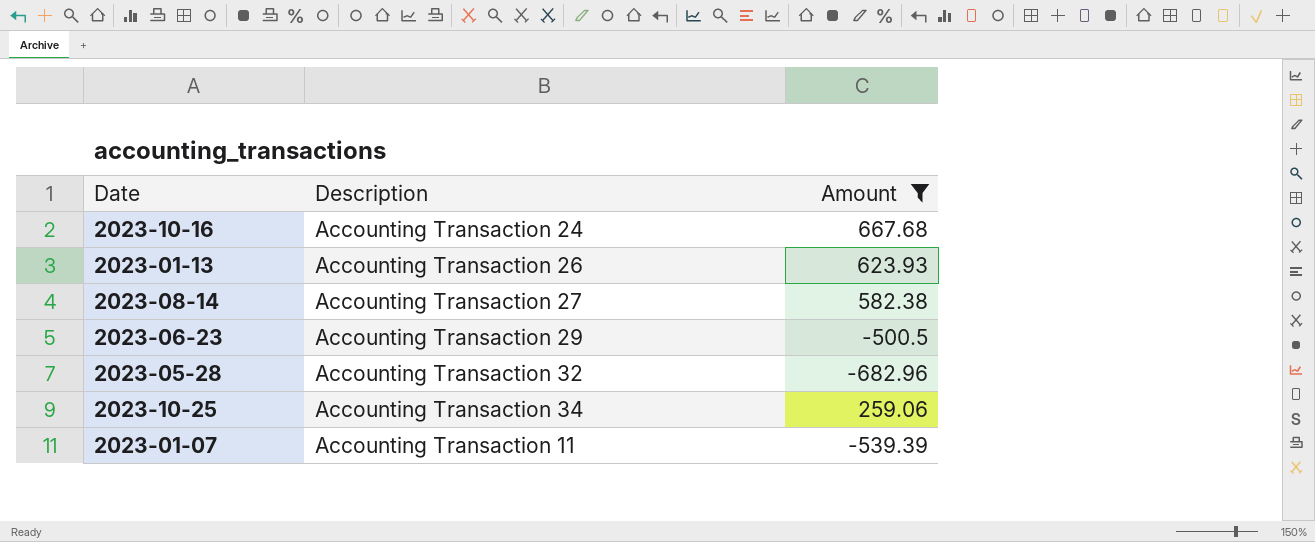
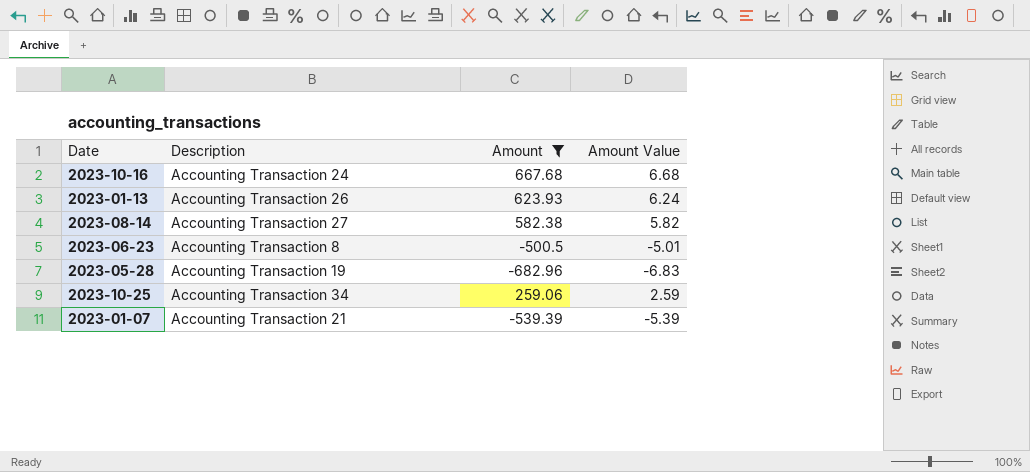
column Amount Value | formula: none -> [Amount] * 0.01
2023-06-23 | Description: Accounting Transaction 29 -> Accounting Transaction 8
2023-05-28 | Description: Accounting Transaction 32 -> Accounting Transaction 19
2023-01-07 | Description: Accounting Transaction 11 -> Accounting Transaction 21

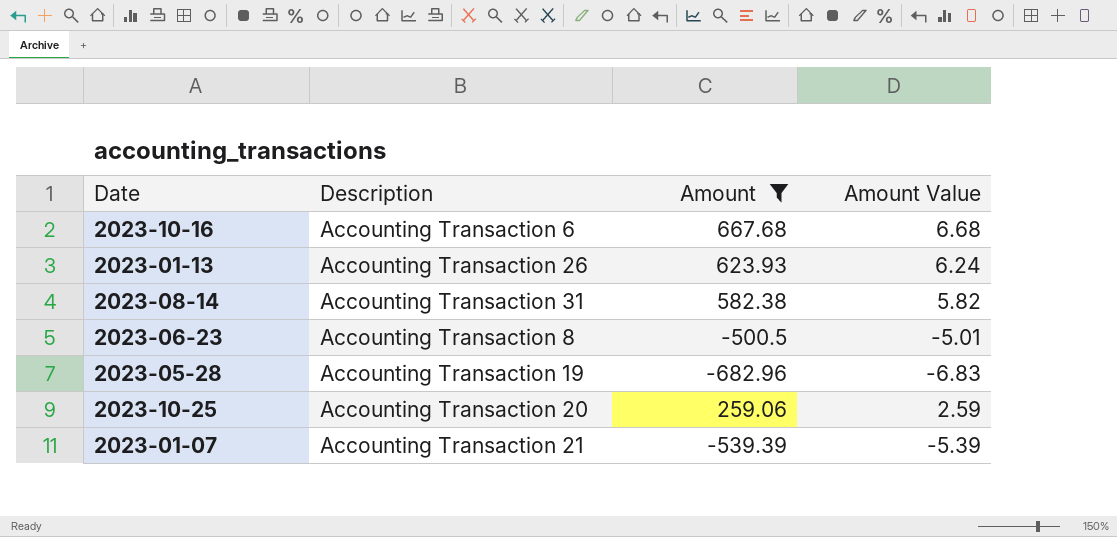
2023-10-16 | Description: Accounting Transaction 24 -> Accounting Transaction 6
2023-08-14 | Description: Accounting Transaction 27 -> Accounting Transaction 31
2023-10-25 | Description: Accounting Transaction 34 -> Accounting Transaction 20

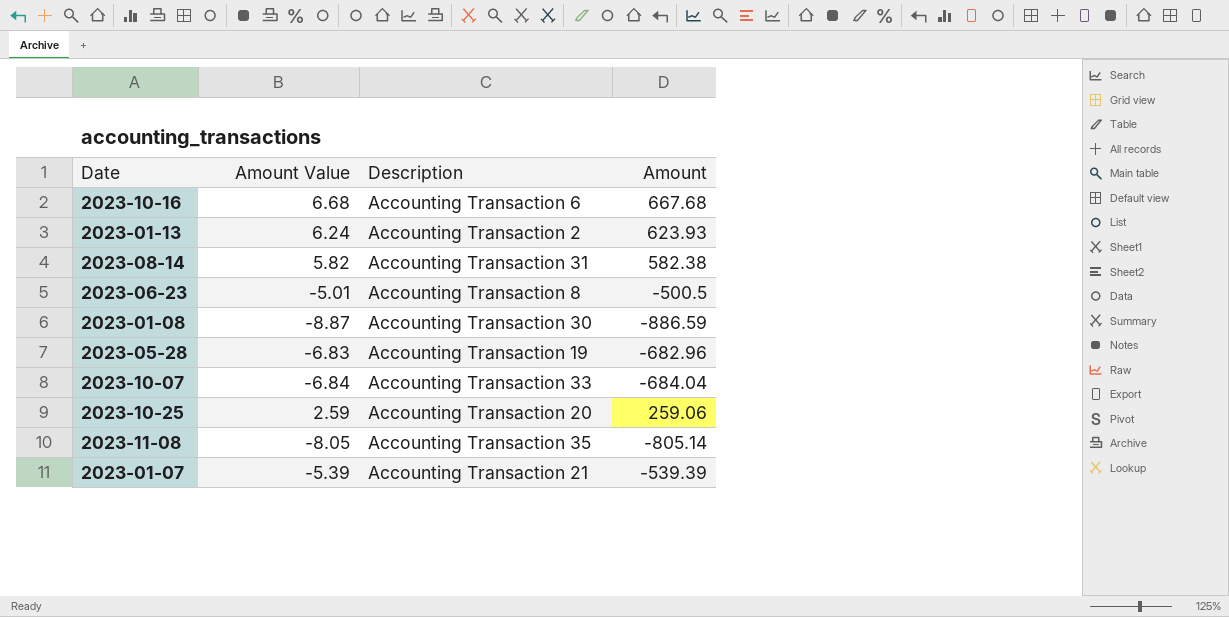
filter: Amount >= -682.96 -> none
column Amount Value | position: 4 -> 2
2023-01-13 | Description: Accounting Transaction 26 -> Accounting Transaction 2

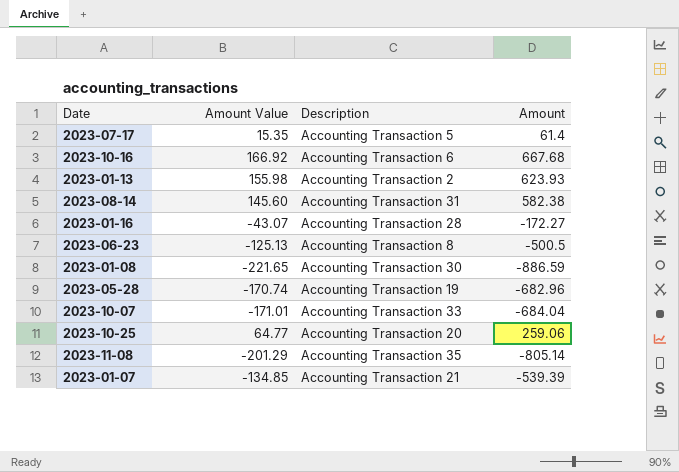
column Amount Value | formula: [Amount] * 0.01 -> [Amount] * 0.25
row 2023-07-17: none -> 15.35 | Accounting Transaction 5 | 61.4
row 2023-01-16: none -> -43.07 | Accounting Transaction 28 | -172.27

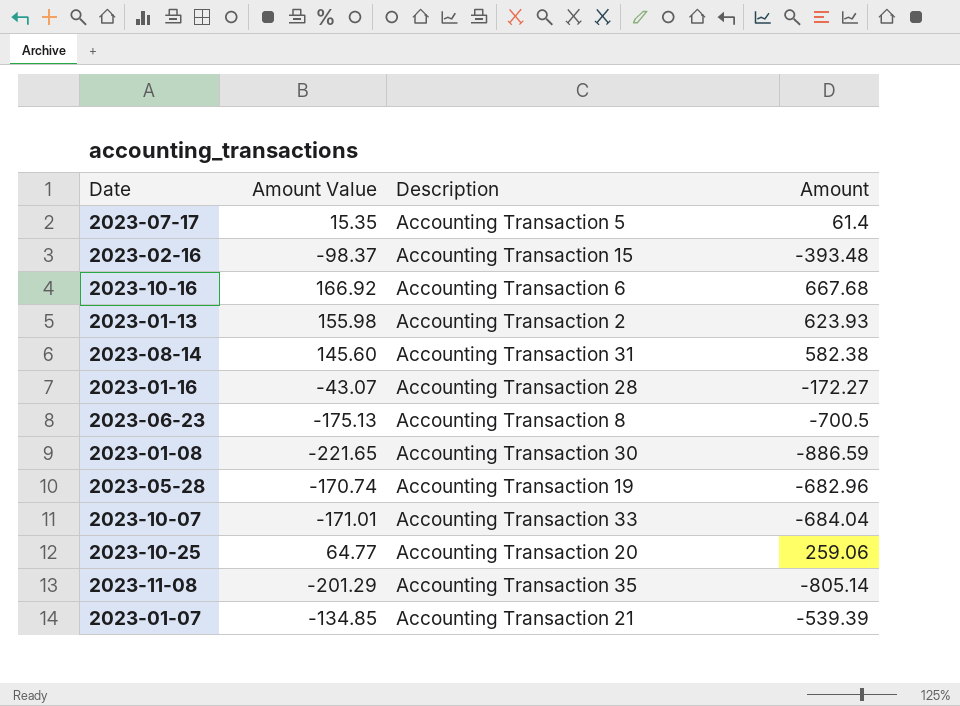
row 2023-02-16: none -> -98.37 | Accounting Transaction 15 | -393.48
2023-06-23 | Amount Value: -125.13 -> -175.13
2023-06-23 | Amount: -500.5 -> -700.5

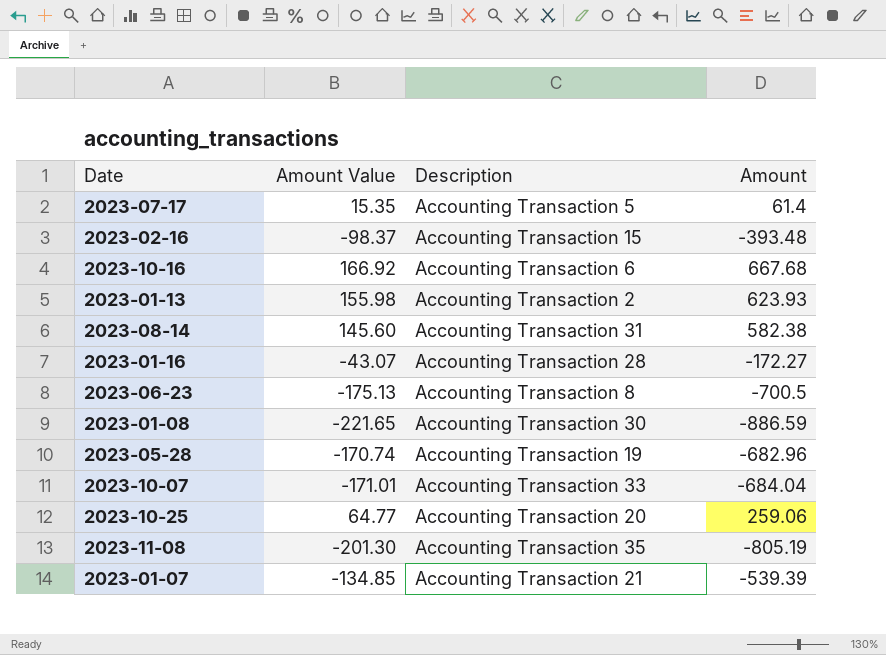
2023-11-08 | Amount Value: -201.29 -> -201.30
2023-11-08 | Amount: -805.14 -> -805.19

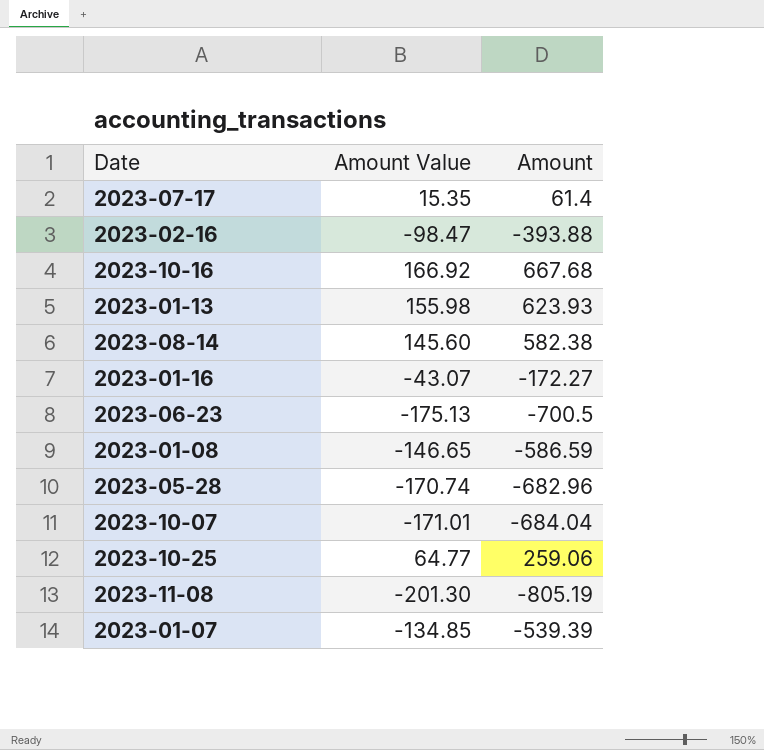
column Description | position: 3 -> none
2023-02-16 | Amount Value: -98.37 -> -98.47
2023-02-16 | Amount: -393.48 -> -393.88
2023-01-08 | Amount Value: -221.65 -> -146.65
2023-01-08 | Amount: -886.59 -> -586.59

